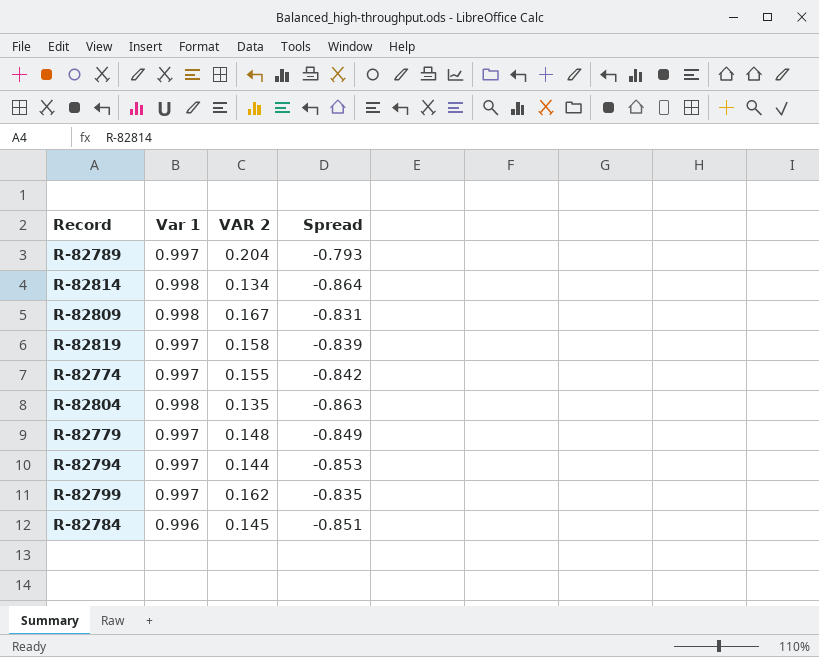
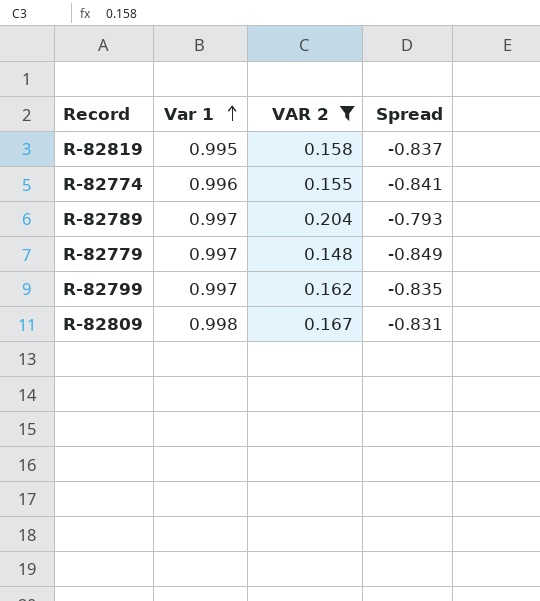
filter: none -> VAR 2 >= 0.148
row order: none -> Var 1 ascending
R-82819 | Var 1: 0.997 -> 0.995
R-82819 | Spread: -0.839 -> -0.837
R-82774 | Var 1: 0.997 -> 0.996
R-82774 | Spread: -0.842 -> -0.841

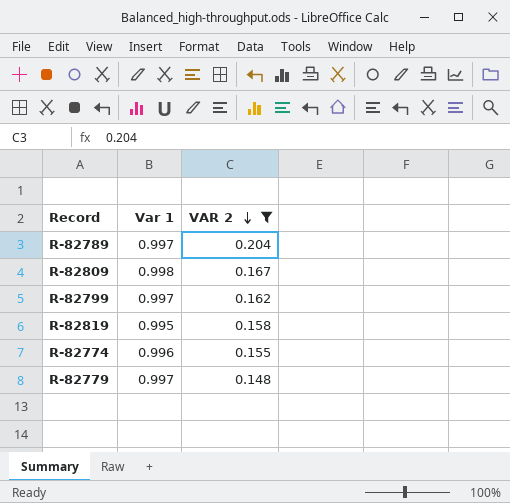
row order: Var 1 ascending -> VAR 2 descending
column Spread | formula: [VAR 2] - [Var 1] -> none

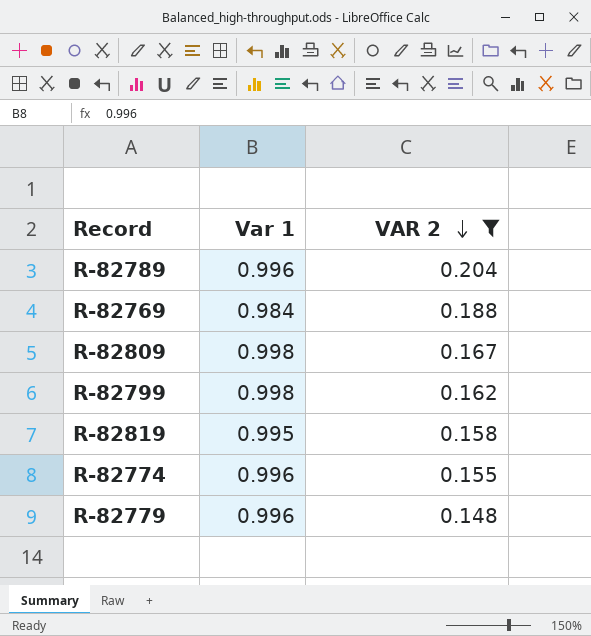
R-82789 | Var 1: 0.997 -> 0.996
row R-82769: none -> 0.984 | 0.188
R-82799 | Var 1: 0.997 -> 0.998
R-82779 | Var 1: 0.997 -> 0.996

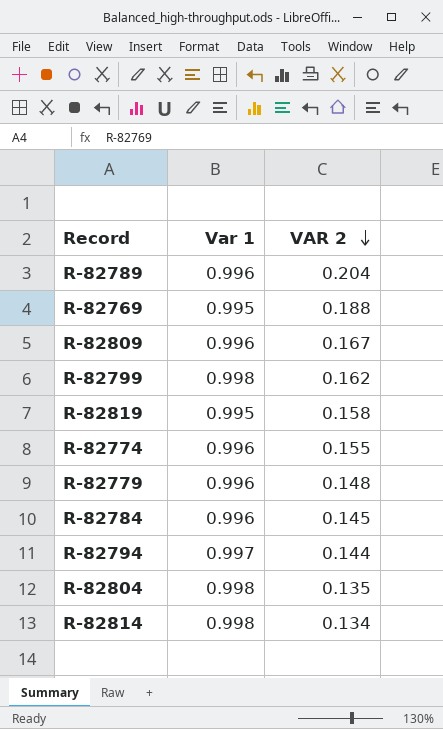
filter: VAR 2 >= 0.148 -> none
R-82769 | Var 1: 0.984 -> 0.995
R-82809 | Var 1: 0.998 -> 0.996

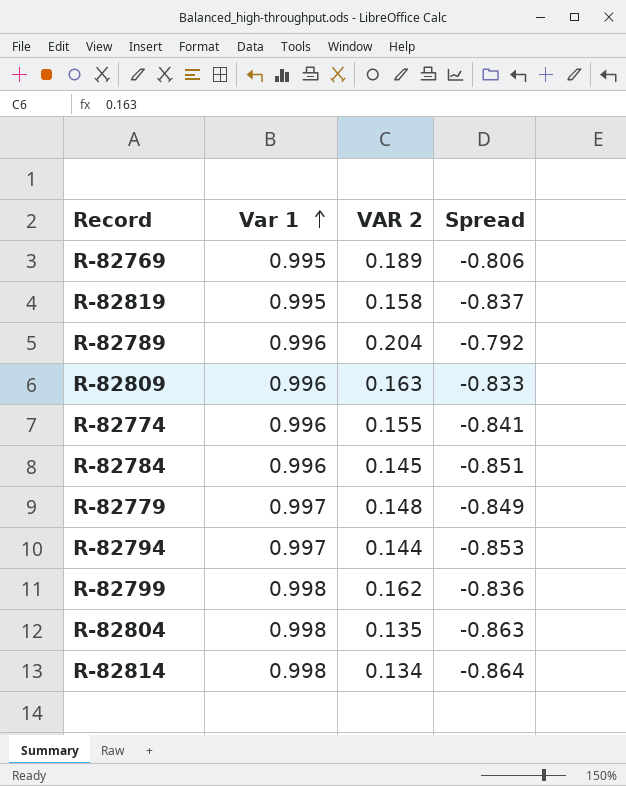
row order: VAR 2 descending -> Var 1 ascending
column Spread | formula: none -> [VAR 2] - [Var 1]
R-82769 | VAR 2: 0.188 -> 0.189
R-82809 | VAR 2: 0.167 -> 0.163
R-82779 | Var 1: 0.996 -> 0.997

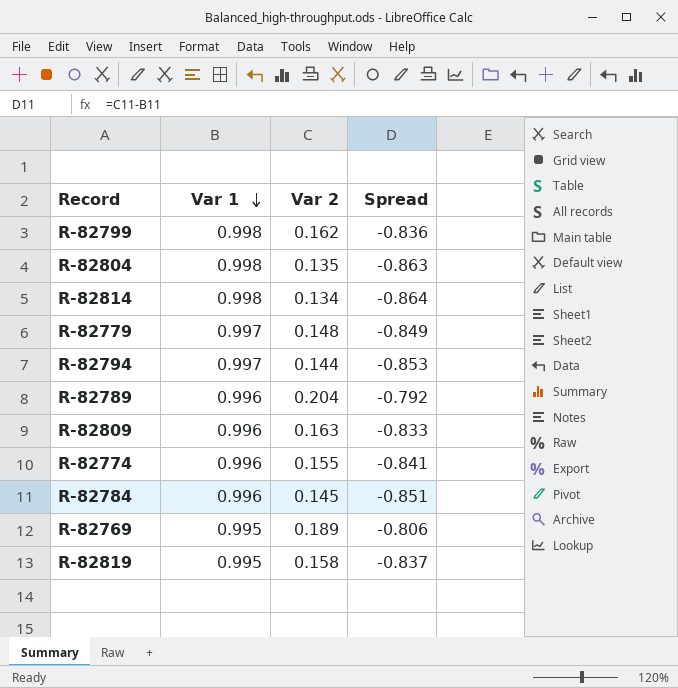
row order: Var 1 ascending -> Var 1 descending
column name: VAR 2 -> Var 2

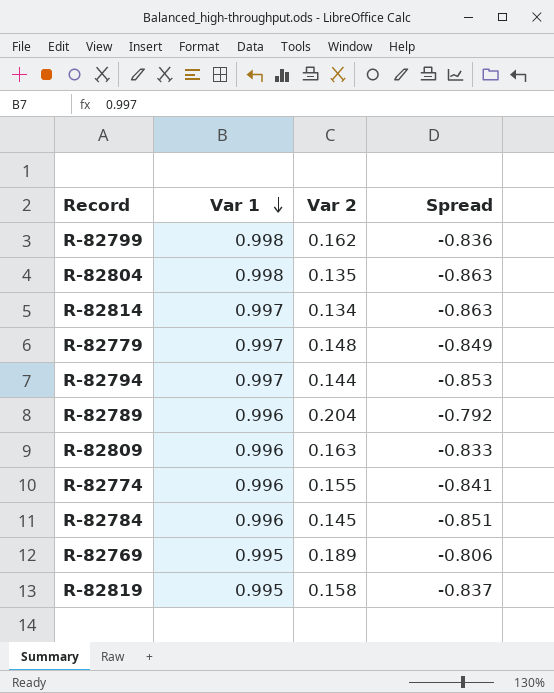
R-82814 | Var 1: 0.998 -> 0.997
R-82814 | Spread: -0.864 -> -0.863

